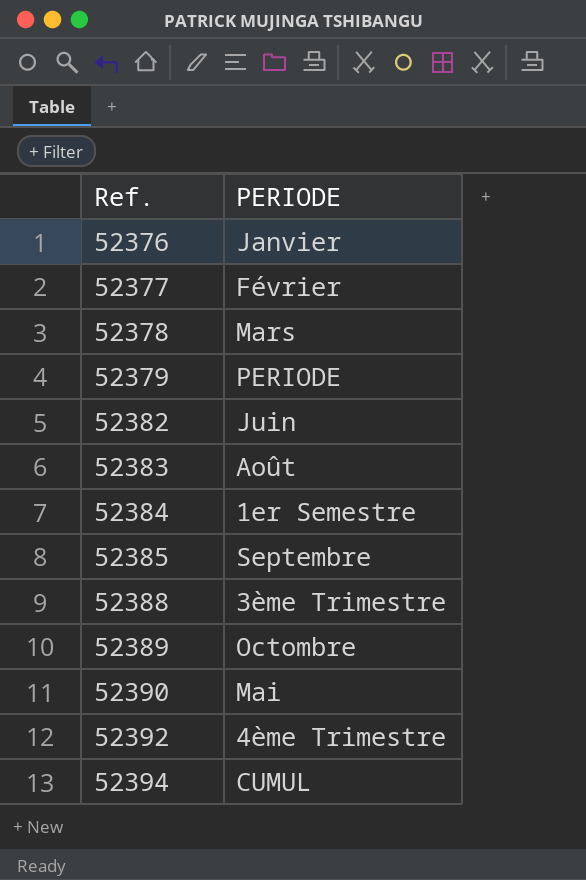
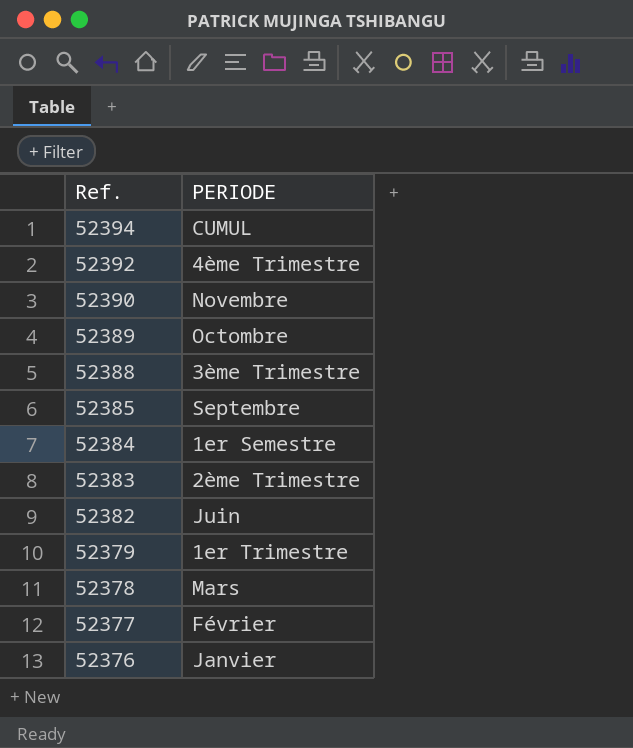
row order: Ref. ascending -> Ref. descending
52390 | PERIODE: Mai -> Novembre
52383 | PERIODE: Août -> 2ème Trimestre
52379 | PERIODE: PERIODE -> 1er Trimestre

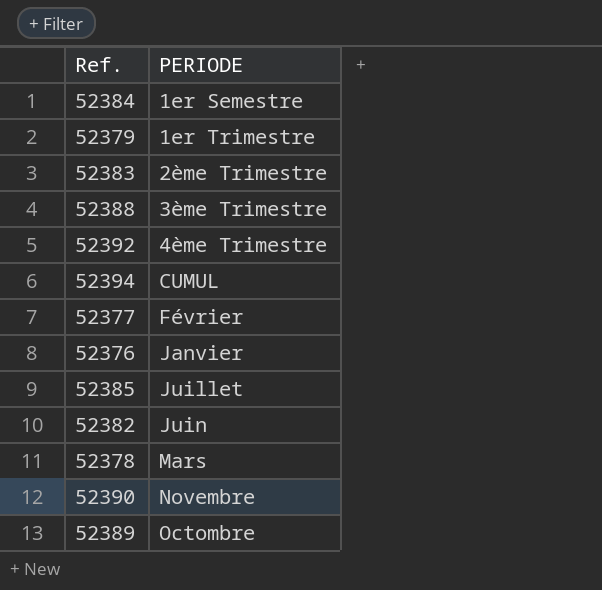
row order: Ref. descending -> PERIODE ascending
52385 | PERIODE: Septembre -> Juillet

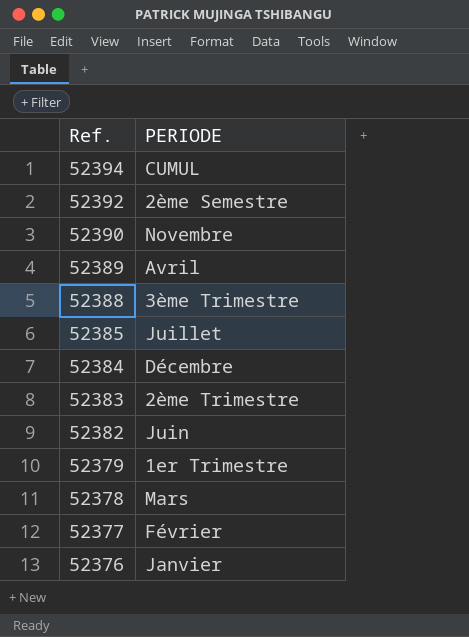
row order: PERIODE ascending -> Ref. descending
52392 | PERIODE: 4ème Trimestre -> 2ème Semestre
52389 | PERIODE: Octombre -> Avril
52384 | PERIODE: 1er Semestre -> Décembre

